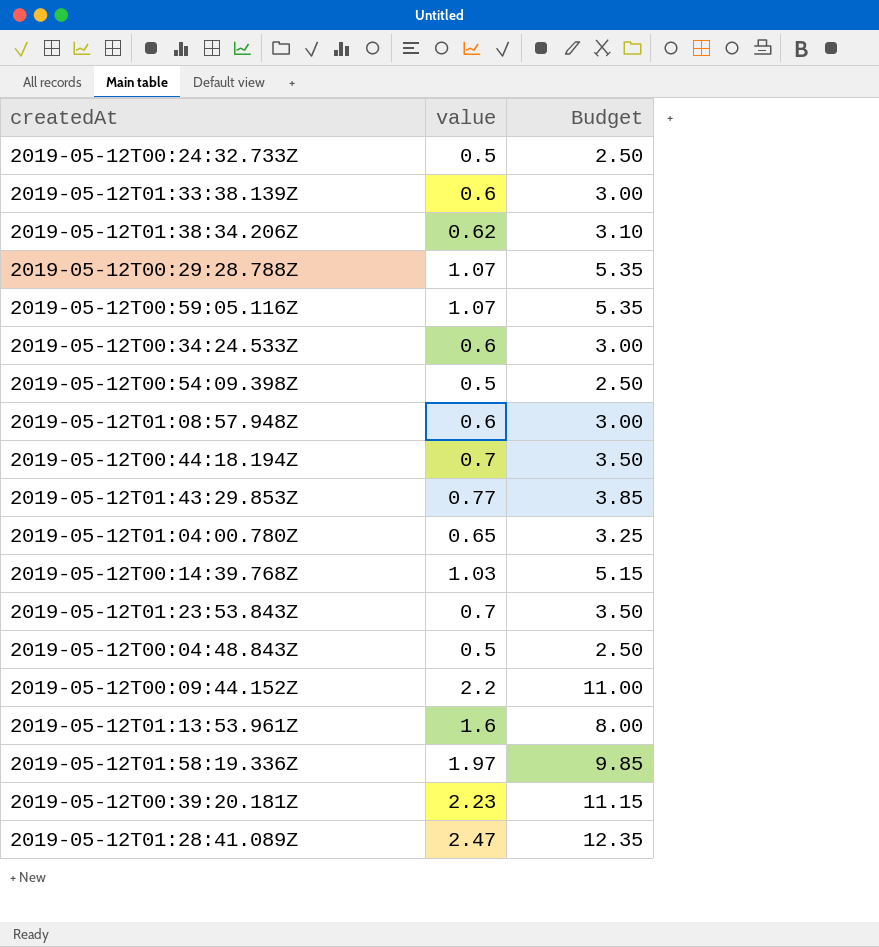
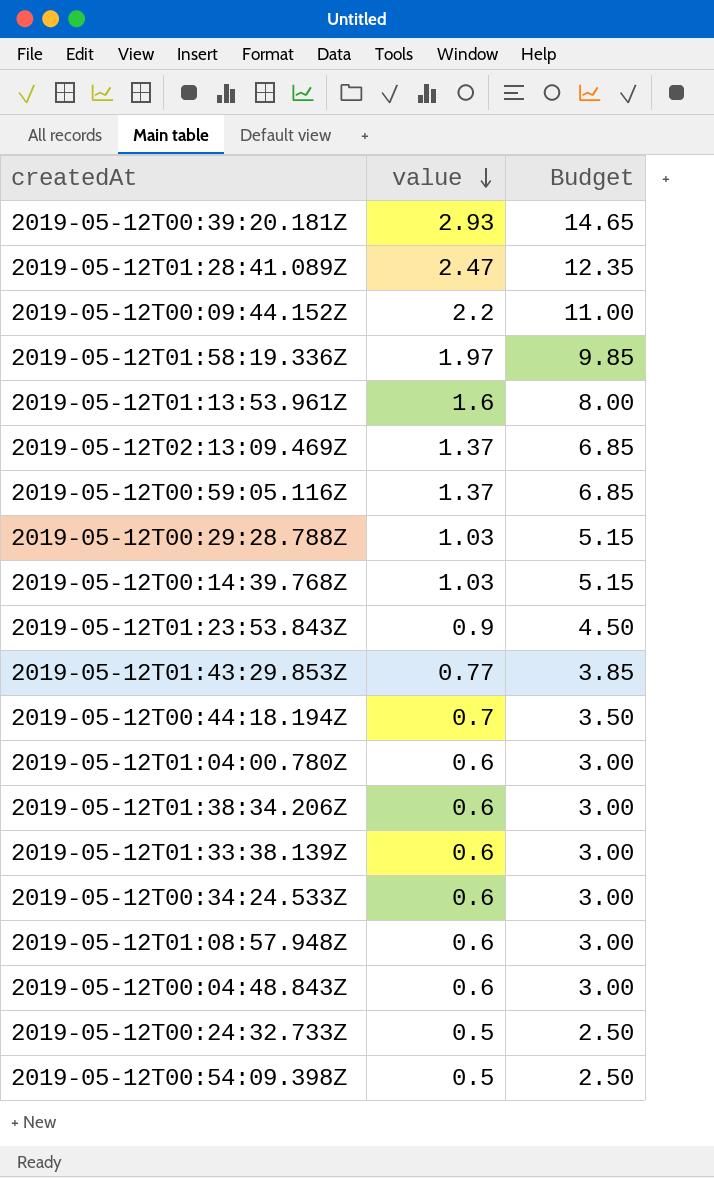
row order: none -> value descending
2019-05-12T00:39:20.181Z | value: 2.23 -> 2.93
2019-05-12T00:39:20.181Z | Budget: 11.15 -> 14.65
row 2019-05-12T02:13:09.469Z: none -> 1.37 | 6.85
2019-05-12T00:59:05.116Z | value: 1.07 -> 1.37
2019-05-12T00:59:05.116Z | Budget: 5.35 -> 6.85
2019-05-12T00:29:28.788Z | value: 1.07 -> 1.03
2019-05-12T00:29:28.788Z | Budget: 5.35 -> 5.15
2019-05-12T01:23:53.843Z | value: 0.7 -> 0.9
2019-05-12T01:23:53.843Z | Budget: 3.50 -> 4.50
2019-05-12T01:04:00.780Z | value: 0.65 -> 0.6
2019-05-12T01:04:00.780Z | Budget: 3.25 -> 3.00
2019-05-12T01:38:34.206Z | value: 0.62 -> 0.6
2019-05-12T01:38:34.206Z | Budget: 3.10 -> 3.00
2019-05-12T00:04:48.843Z | value: 0.5 -> 0.6
2019-05-12T00:04:48.843Z | Budget: 2.50 -> 3.00

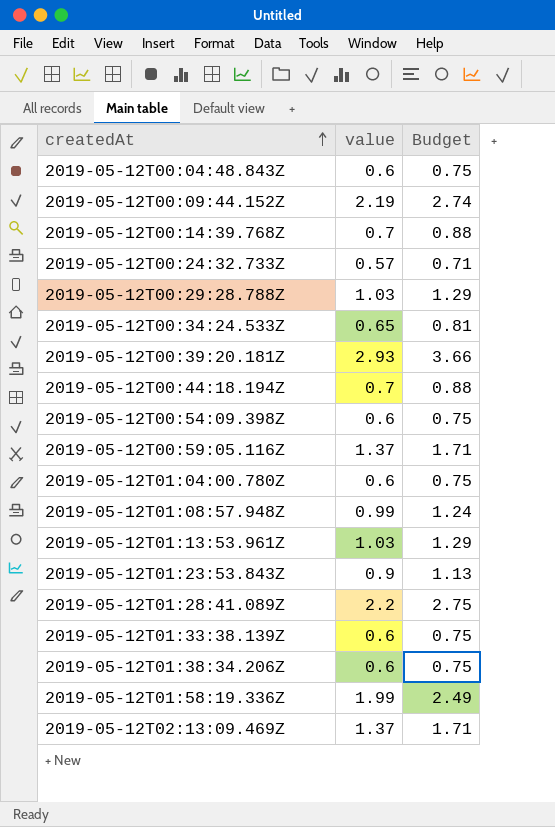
row order: value descending -> createdAt ascending
column Budget | formula: [value] * 5 -> [value] * 1.25
row 2019-05-12T01:43:29.853Z: 0.77 | 3.85 -> none
2019-05-12T00:09:44.152Z | value: 2.2 -> 2.19
2019-05-12T00:14:39.768Z | value: 1.03 -> 0.7
2019-05-12T00:24:32.733Z | value: 0.5 -> 0.57
2019-05-12T00:34:24.533Z | value: 0.6 -> 0.65
2019-05-12T00:54:09.398Z | value: 0.5 -> 0.6
2019-05-12T01:08:57.948Z | value: 0.6 -> 0.99
2019-05-12T01:13:53.961Z | value: 1.6 -> 1.03
2019-05-12T01:28:41.089Z | value: 2.47 -> 2.2
2019-05-12T01:58:19.336Z | value: 1.97 -> 1.99

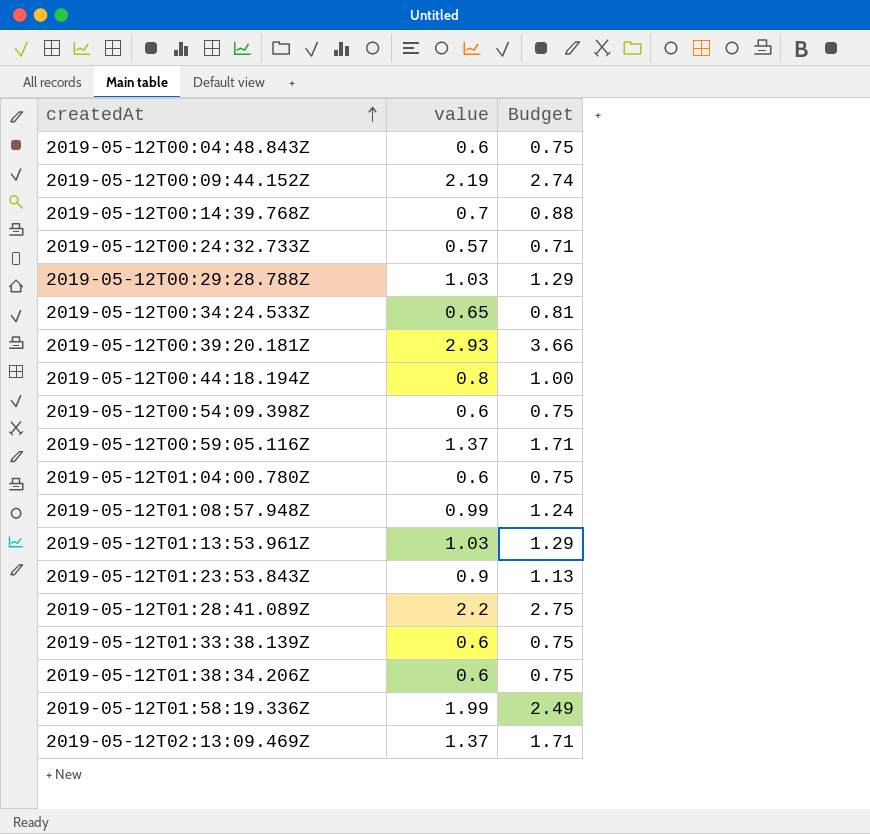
2019-05-12T00:44:18.194Z | value: 0.7 -> 0.8
2019-05-12T00:44:18.194Z | Budget: 0.88 -> 1.00

